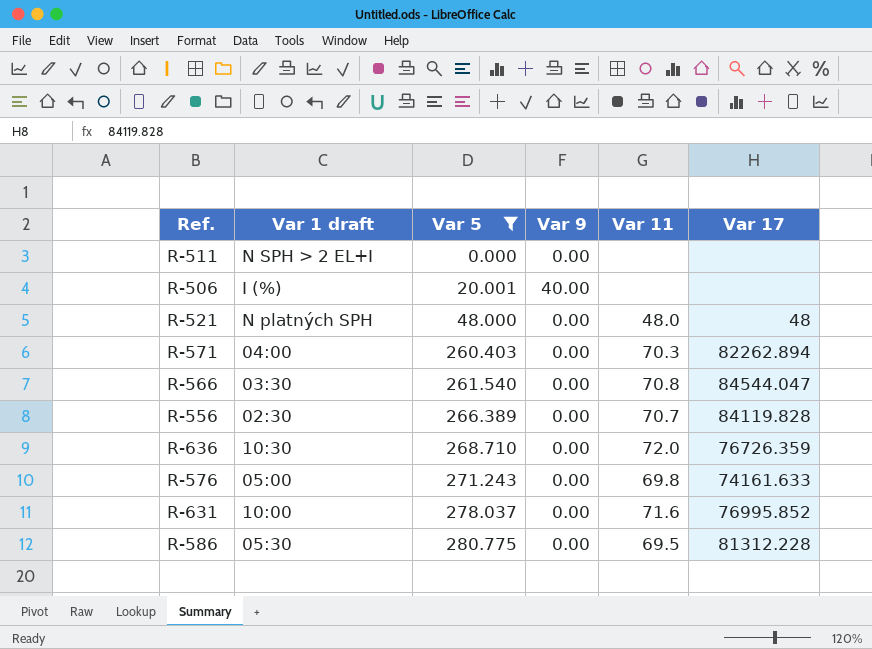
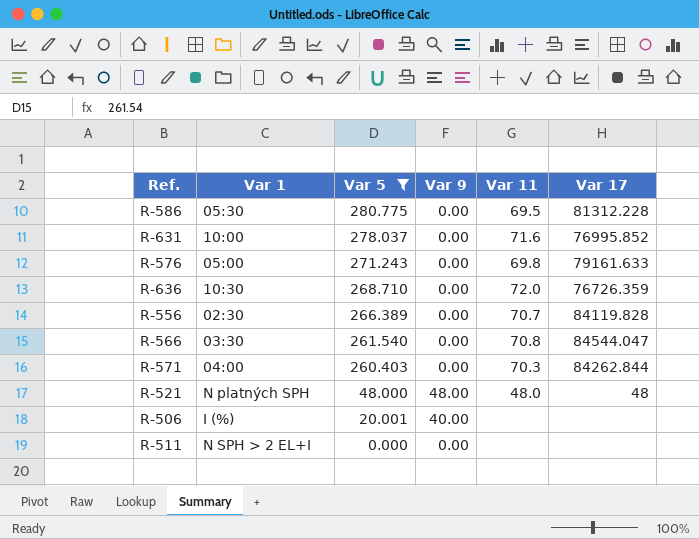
row order: Var 5 ascending -> Var 5 descending
column name: Var 1 draft -> Var 1
R-576 | Var 17: 74161.633 -> 79161.633
R-571 | Var 17: 82262.894 -> 84262.844
R-521 | Var 9: 0.00 -> 48.00

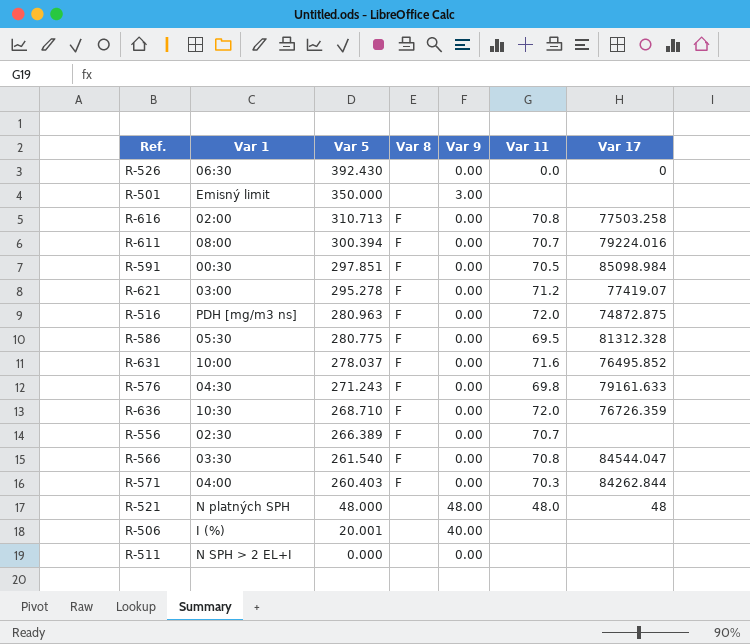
filter: Var 5 <= 280.775 -> none
column Var 8 | position: none -> 4
R-586 | Var 17: 81312.228 -> 81312.328
R-631 | Var 17: 76995.852 -> 76495.852
R-576 | Var 1: 05:00 -> 04:30
R-556 | Var 17: 84119.828 -> none

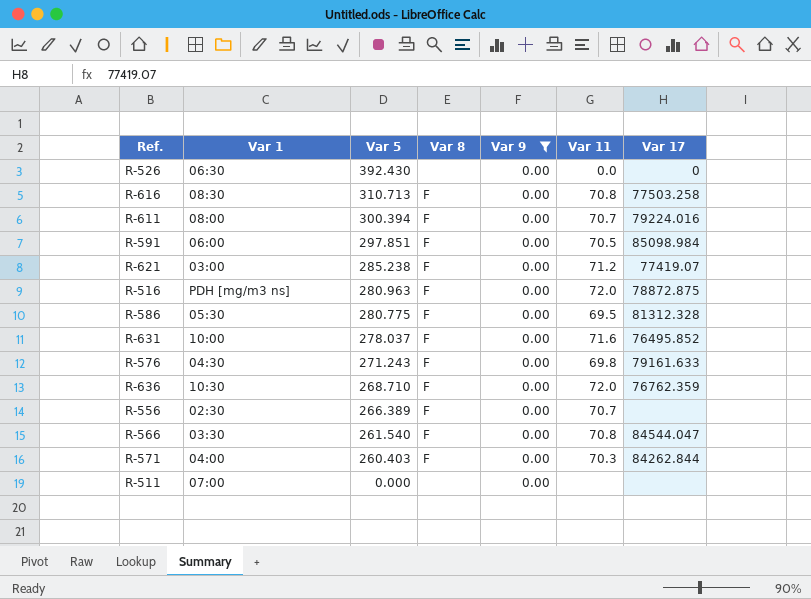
filter: none -> Var 9 = 0.00
R-616 | Var 1: 02:00 -> 08:30
R-591 | Var 1: 00:30 -> 06:00
R-621 | Var 5: 295.278 -> 285.238
R-516 | Var 17: 74872.875 -> 78872.875
R-636 | Var 17: 76726.359 -> 76762.359
R-511 | Var 1: N SPH > 2 EL+I -> 07:00

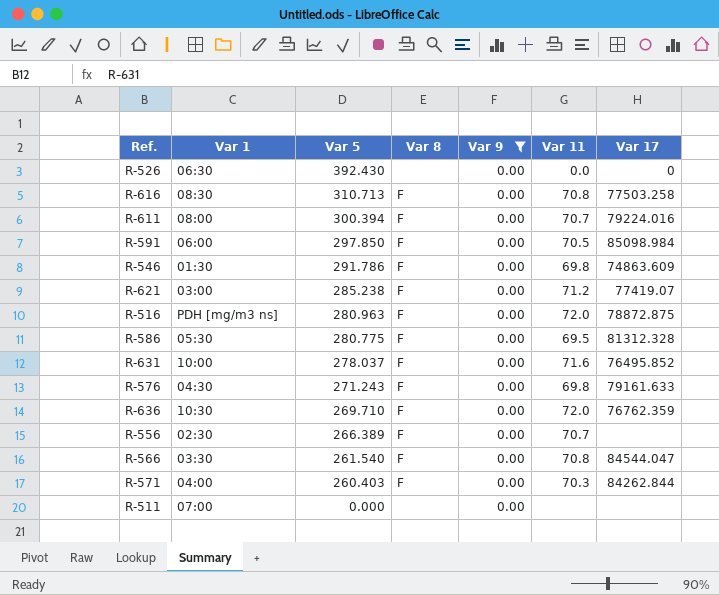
R-591 | Var 5: 297.851 -> 297.850
row R-546: none -> 01:30 | 291.786 | F | 0.00 | 69.8 | 74863.609
R-636 | Var 5: 268.710 -> 269.710

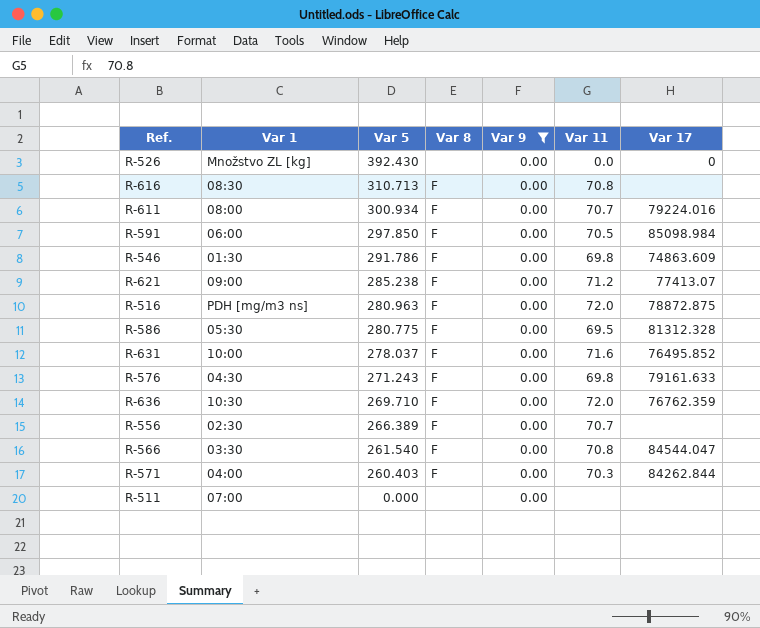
R-526 | Var 1: 06:30 -> Množstvo ZL [kg]
R-616 | Var 17: 77503.258 -> none
R-611 | Var 5: 300.394 -> 300.934
R-621 | Var 1: 03:00 -> 09:00
R-621 | Var 17: 77419.07 -> 77413.07

